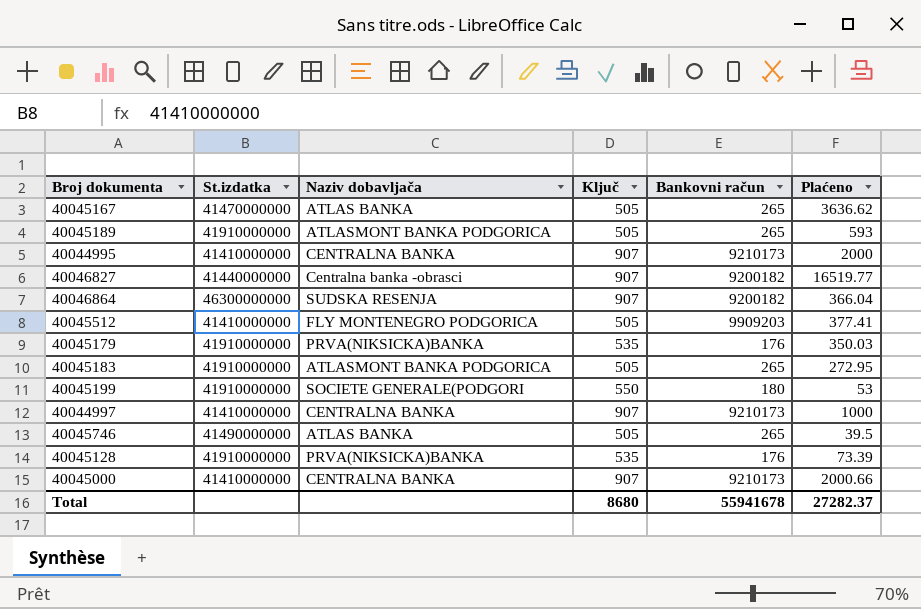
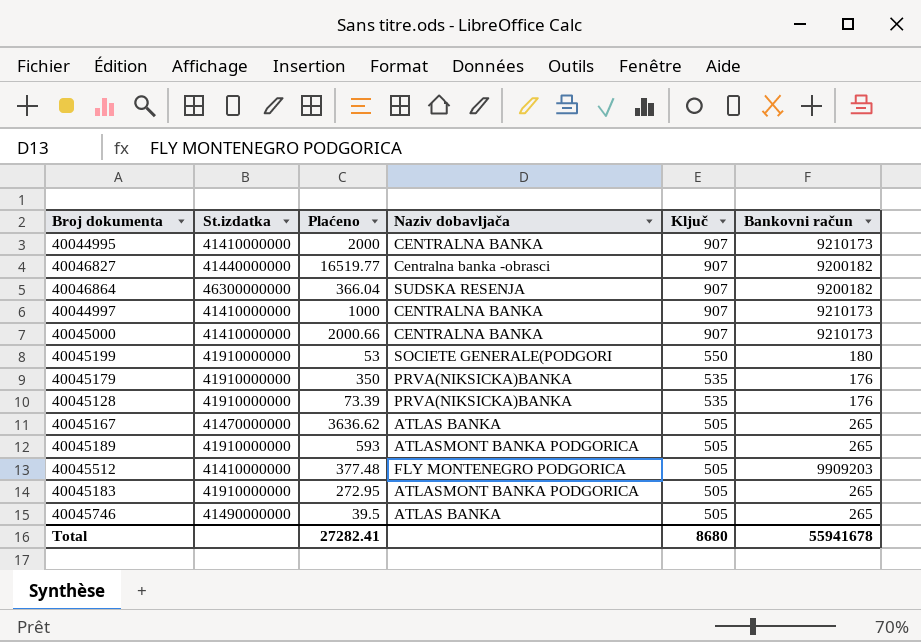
row order: none -> Ključ descending
column Plaćeno | position: 6 -> 3
40045179 | Plaćeno: 350.03 -> 350
40045512 | Plaćeno: 377.41 -> 377.48
Total | Plaćeno: 27282.37 -> 27282.41

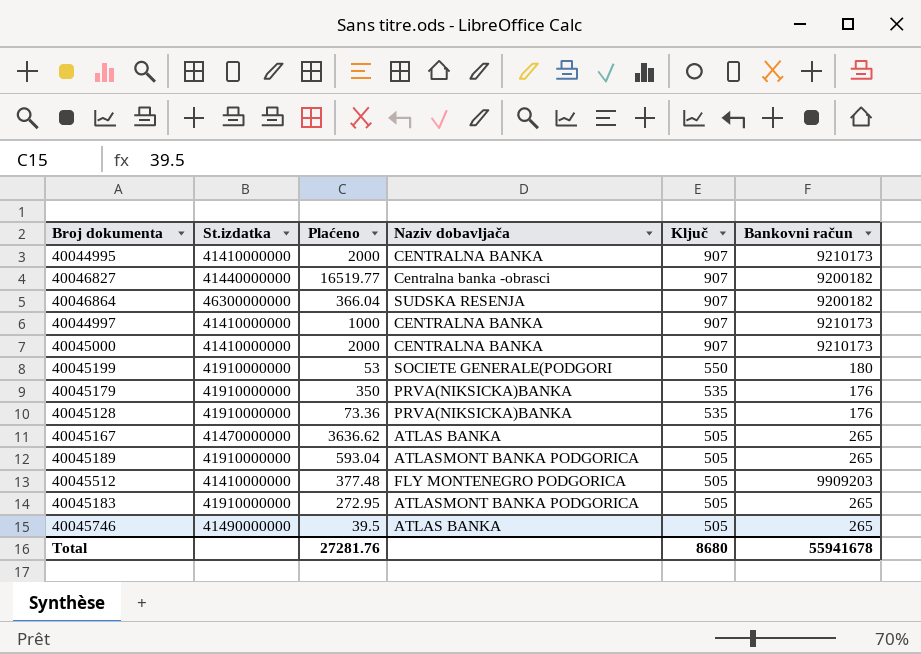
40045000 | Plaćeno: 2000.66 -> 2000
40045128 | Plaćeno: 73.39 -> 73.36
40045189 | Plaćeno: 593 -> 593.04
Total | Plaćeno: 27282.41 -> 27281.76

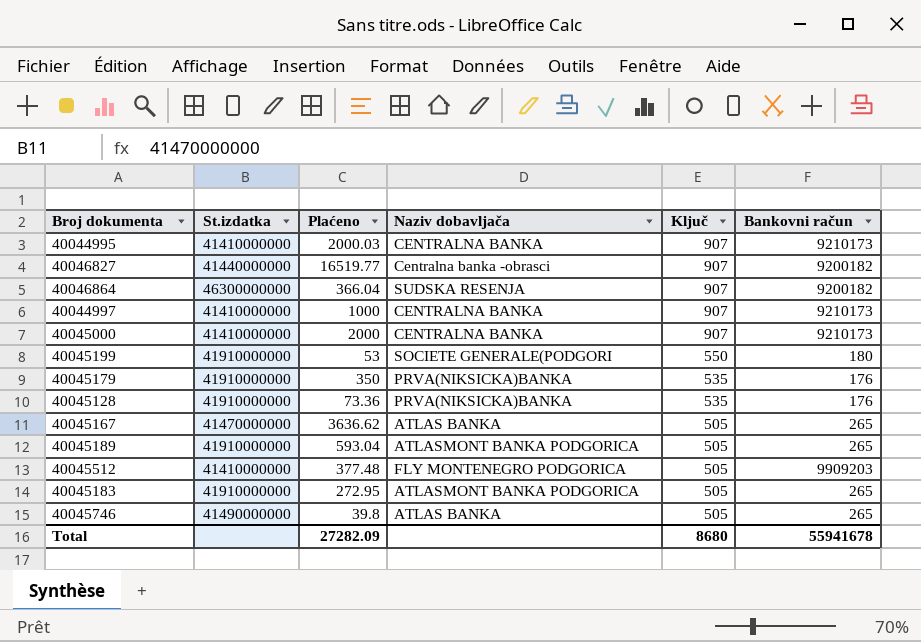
40044995 | Plaćeno: 2000 -> 2000.03
40045746 | Plaćeno: 39.5 -> 39.8
Total | Plaćeno: 27281.76 -> 27282.09

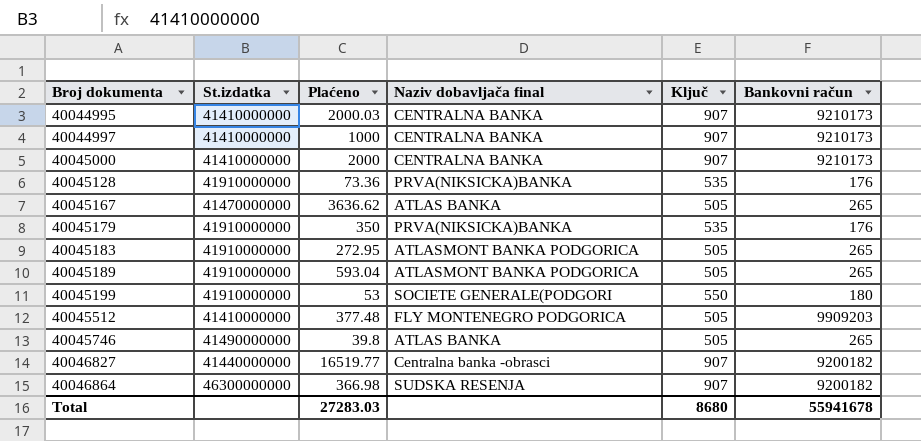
row order: Ključ descending -> Broj dokumenta ascending
column name: Naziv dobavljača -> Naziv dobavljača final
40046864 | Plaćeno: 366.04 -> 366.98
Total | Plaćeno: 27282.09 -> 27283.03

